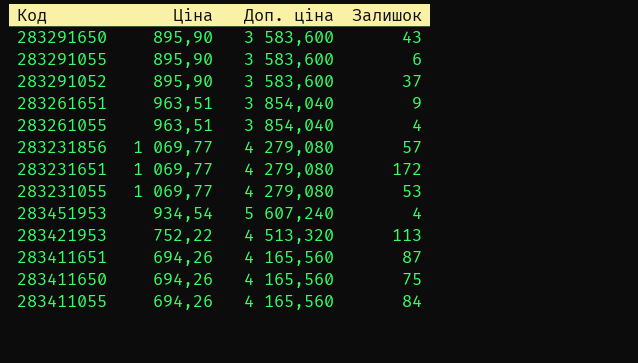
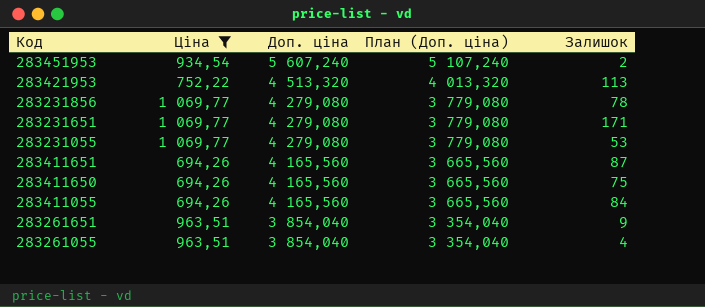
filter: none -> Ціна != 895,90
row order: none -> Доп. ціна descending
column План (Доп. ціна) | formula: none -> [Доп. ціна] - 500
283451953 | Залишок: 4 -> 2
283231856 | Залишок: 57 -> 78
283231651 | Залишок: 172 -> 171

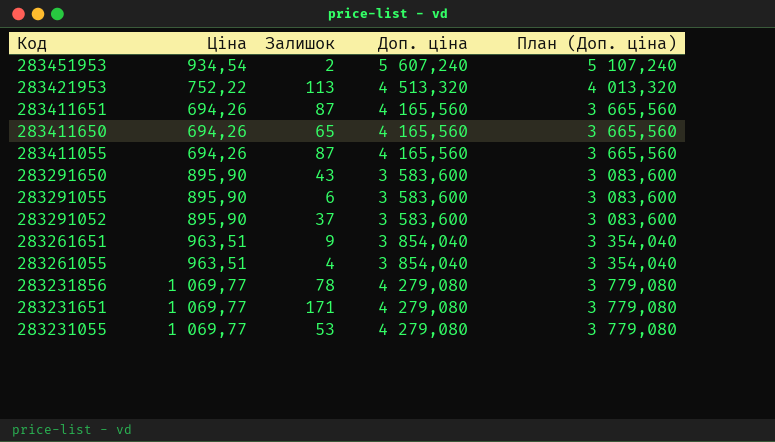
filter: Ціна != 895,90 -> none
row order: Доп. ціна descending -> Код descending
column Залишок | position: 5 -> 3
283411650 | Залишок: 75 -> 65
283411055 | Залишок: 84 -> 87

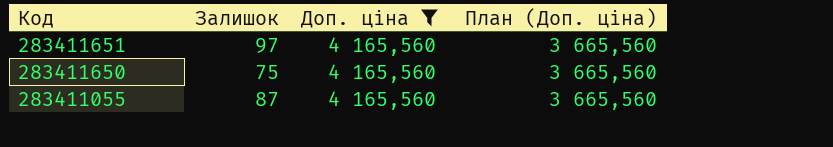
filter: none -> Доп. ціна = 4 165,560
column Ціна | position: 2 -> none
283411651 | Залишок: 87 -> 97
283411650 | Залишок: 65 -> 75

